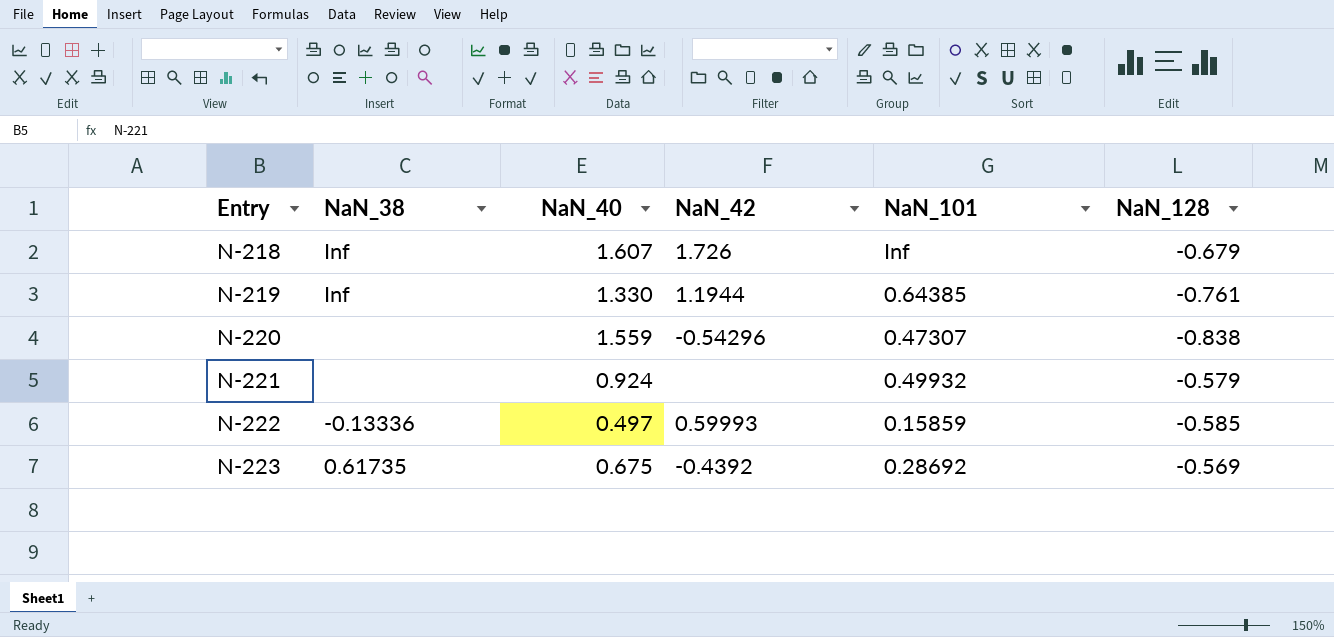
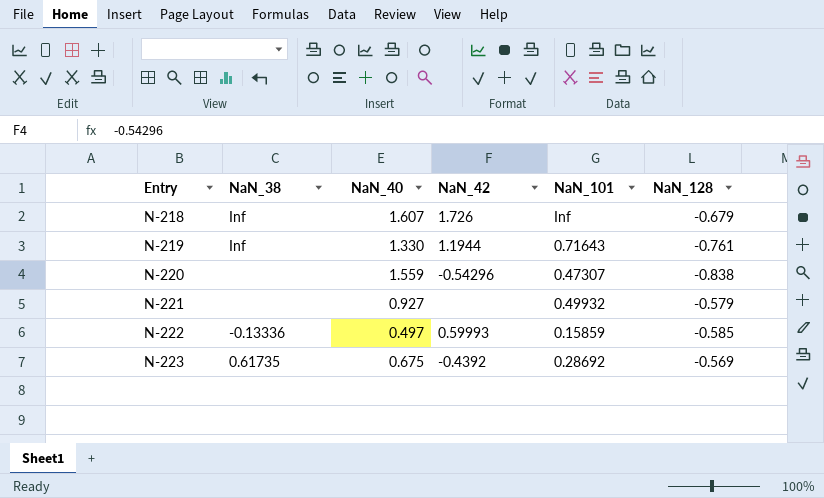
N-219 | NaN_101: 0.64385 -> 0.71643
N-221 | NaN_40: 0.924 -> 0.927

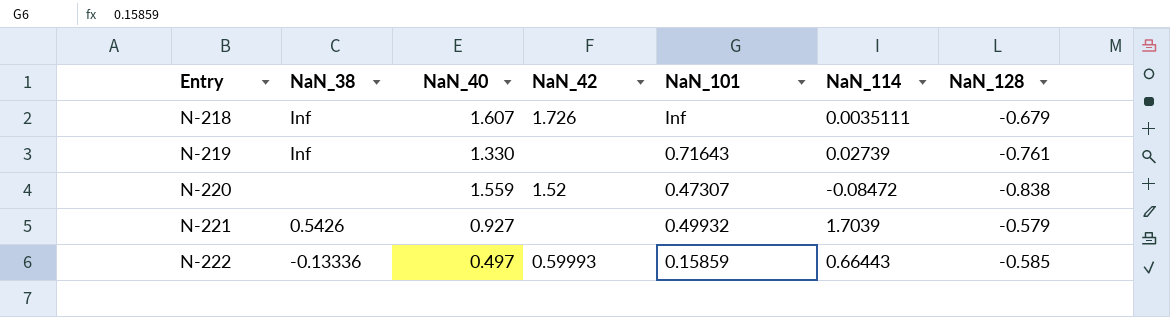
column NaN_114 | position: none -> 6
row N-223: 0.61735 | 0.675 | -0.4392 | 0.28692 | -0.569 -> none
N-219 | NaN_42: 1.1944 -> none
N-220 | NaN_42: -0.54296 -> 1.52
N-221 | NaN_38: none -> 0.5426

